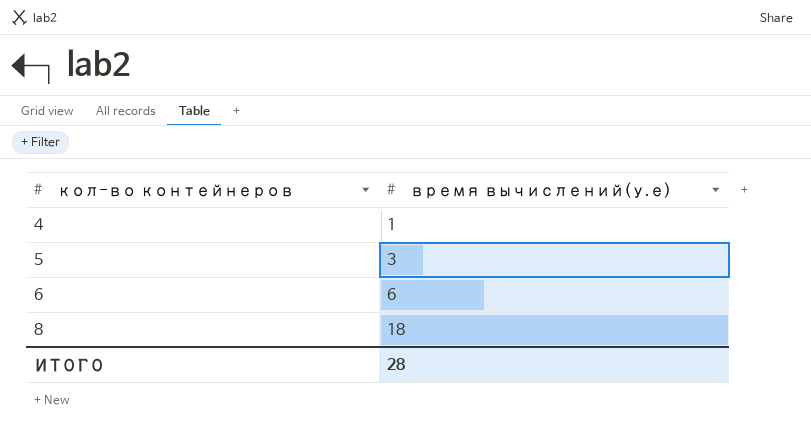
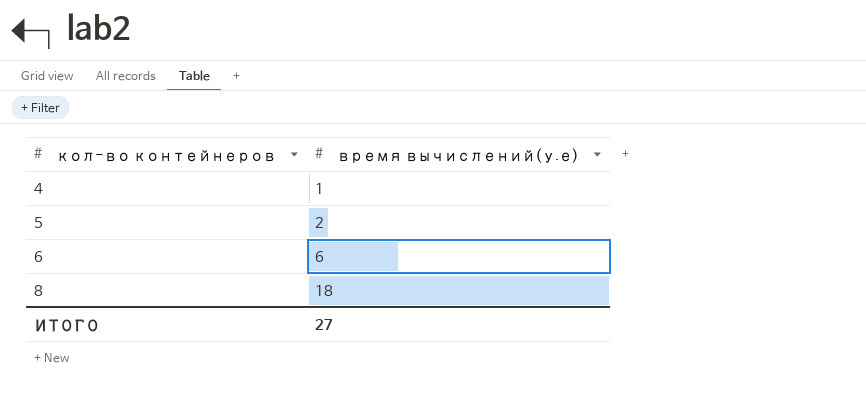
5 | время вычислений(у.е): 3 -> 2
ИТОГО | время вычислений(у.е): 28 -> 27

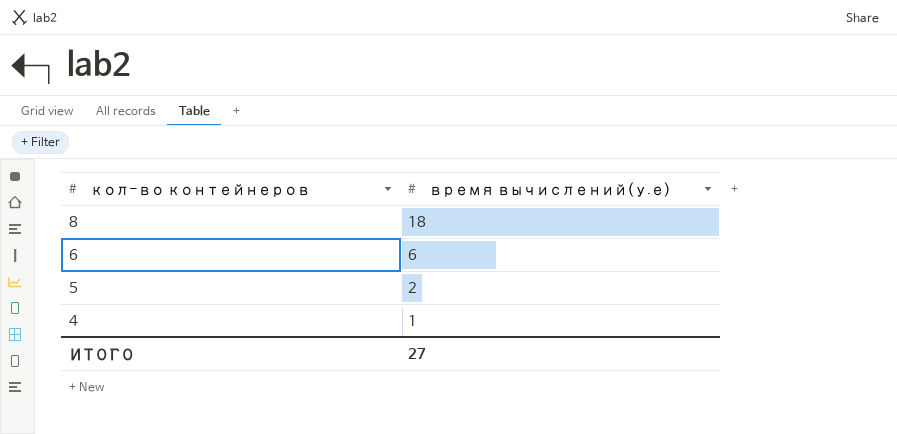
row order: кол-во контейнеров ascending -> кол-во контейнеров descending

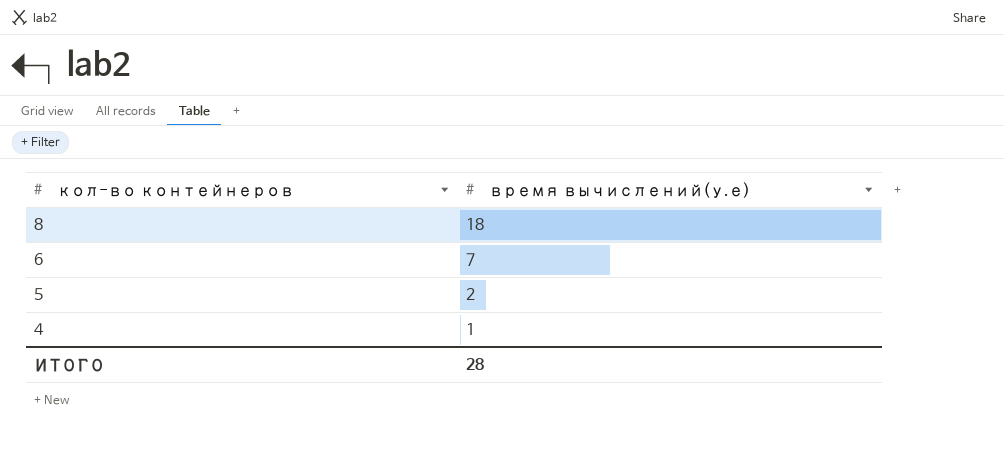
6 | время вычислений(у.е): 6 -> 7
ИТОГО | время вычислений(у.е): 27 -> 28

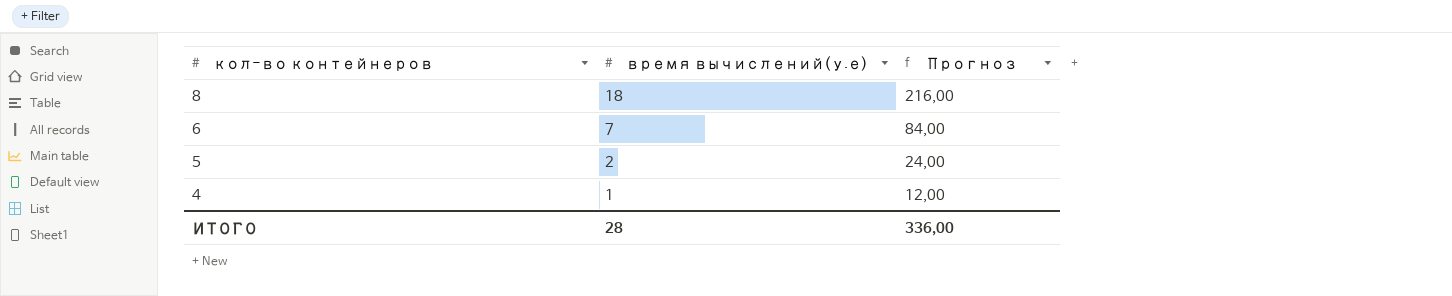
column Прогноз | formula: none -> [время вычислений(у.е)] * 12

